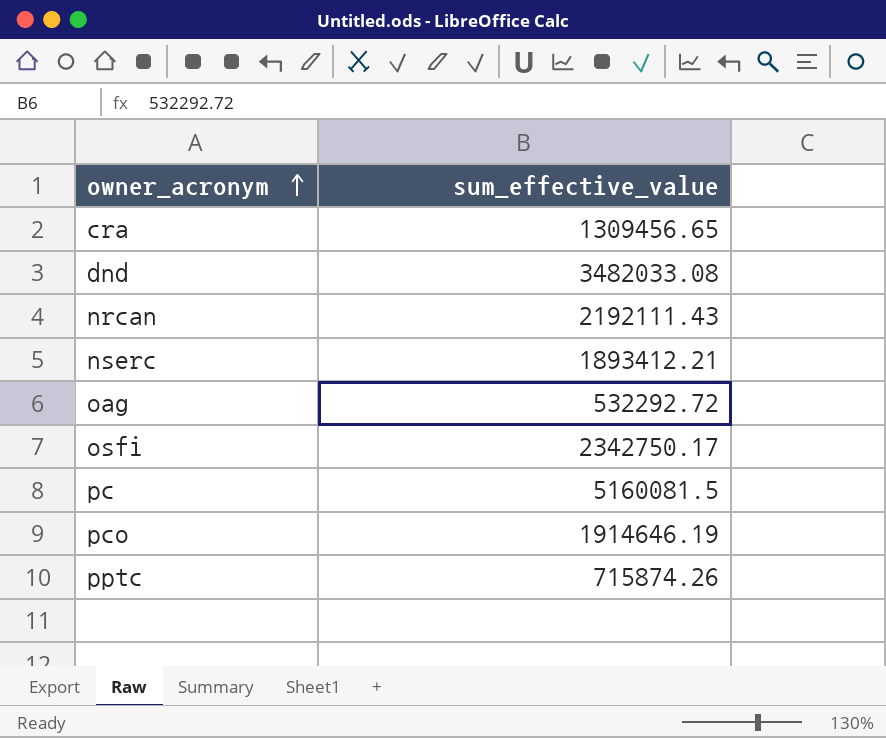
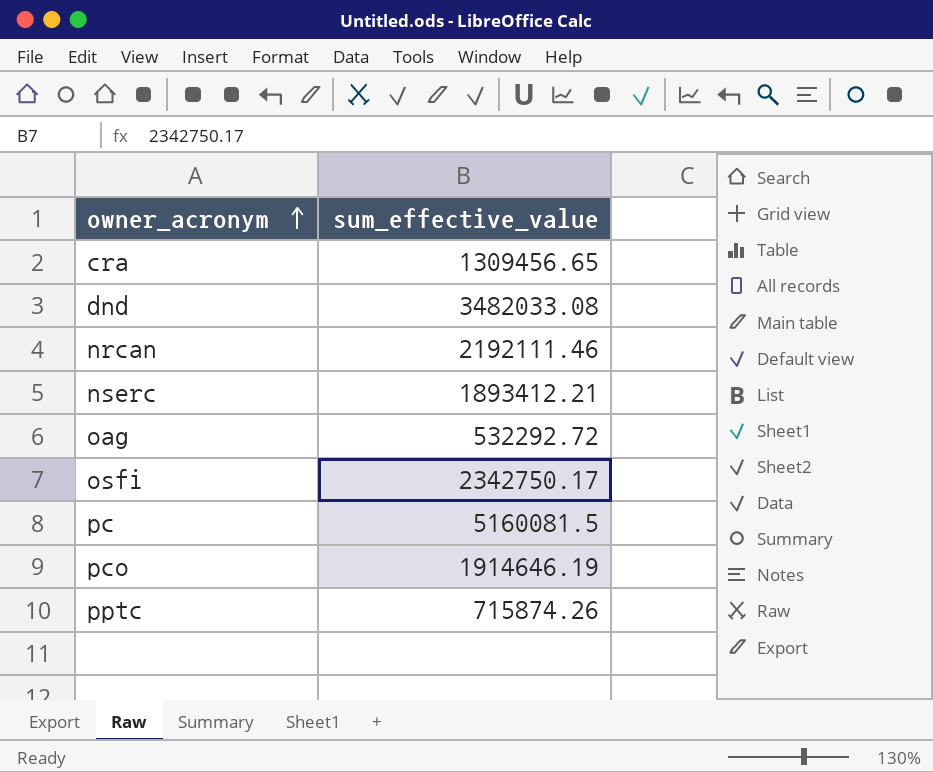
nrcan | sum_effective_value: 2192111.43 -> 2192111.46

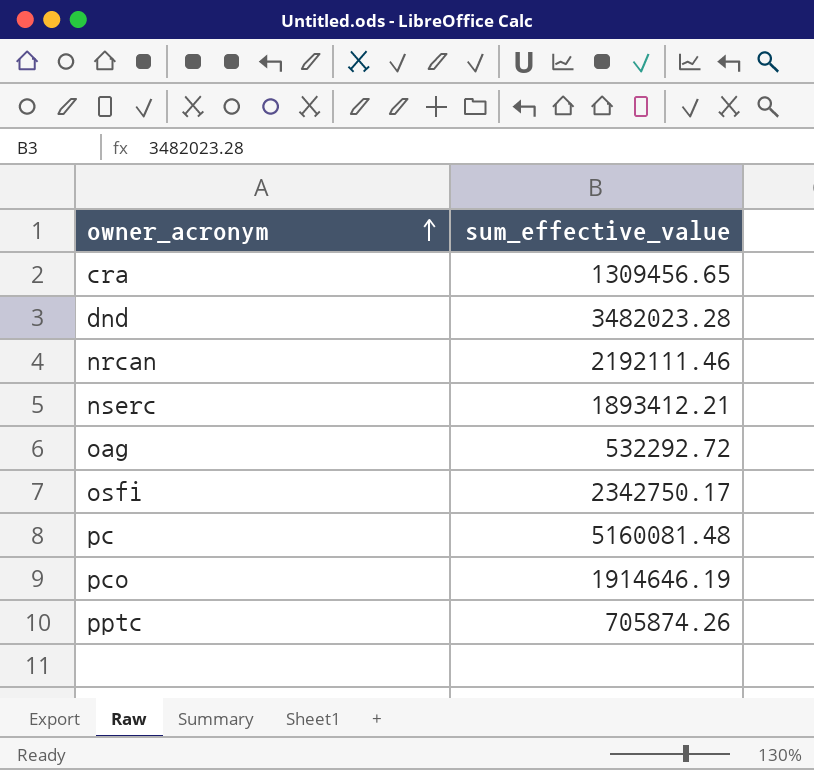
dnd | sum_effective_value: 3482033.08 -> 3482023.28
pc | sum_effective_value: 5160081.5 -> 5160081.48
pptc | sum_effective_value: 715874.26 -> 705874.26

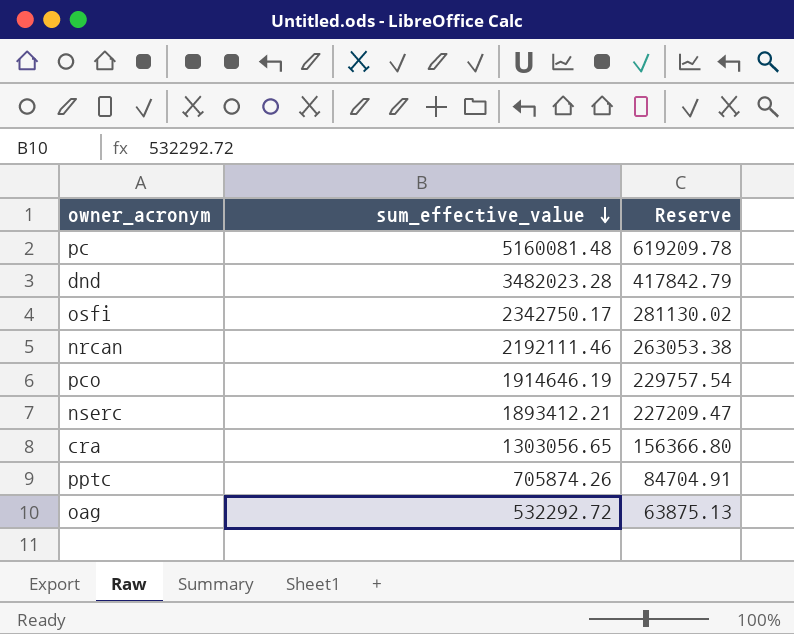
row order: owner_acronym ascending -> sum_effective_value descending
column Reserve | formula: none -> [sum_effective_value] * 0.12
cra | sum_effective_value: 1309456.65 -> 1303056.65

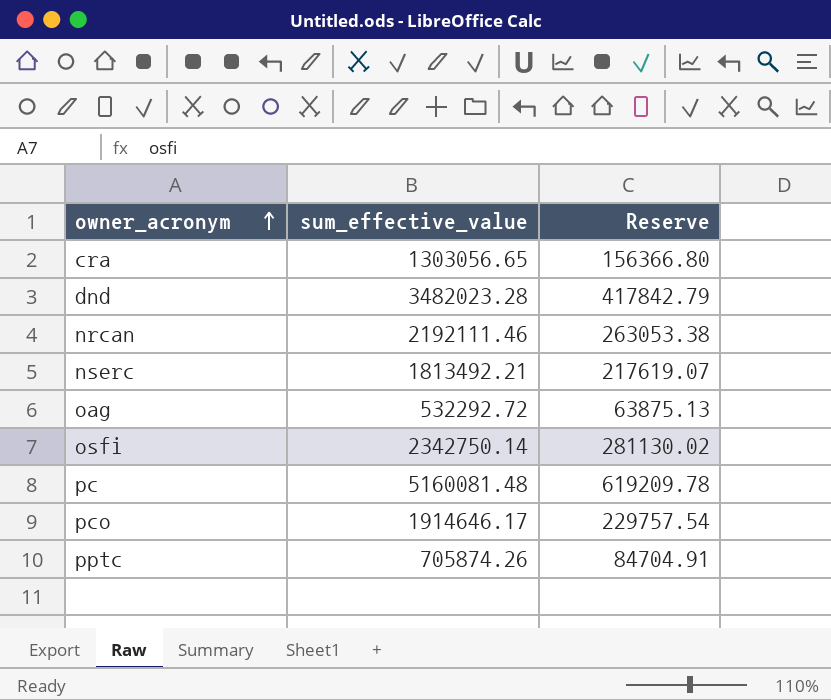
row order: sum_effective_value descending -> owner_acronym ascending
nserc | sum_effective_value: 1893412.21 -> 1813492.21
nserc | Reserve: 227209.47 -> 217619.07
osfi | sum_effective_value: 2342750.17 -> 2342750.14
pco | sum_effective_value: 1914646.19 -> 1914646.17

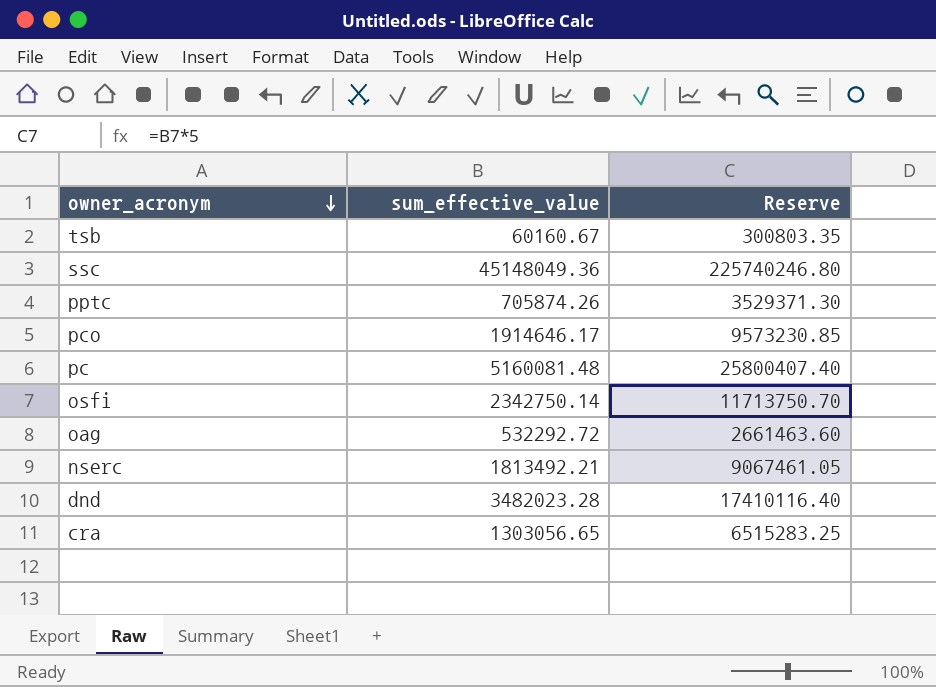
row order: owner_acronym ascending -> owner_acronym descending
column Reserve | formula: [sum_effective_value] * 0.12 -> [sum_effective_value] * 5
row nrcan: 2192111.46 | 263053.38 -> none
row tsb: none -> 60160.67 | 300803.35
row ssc: none -> 45148049.36 | 225740246.80

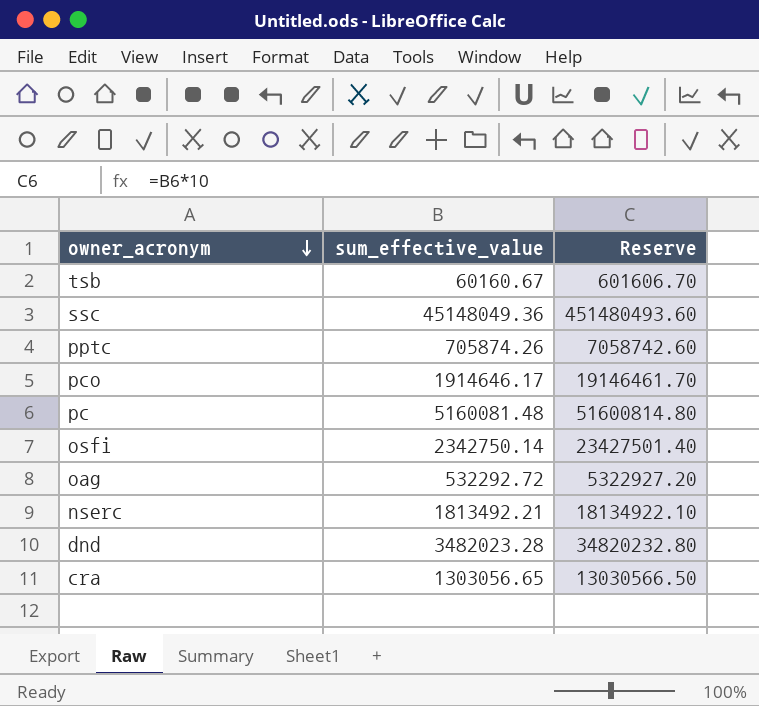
column Reserve | formula: [sum_effective_value] * 5 -> [sum_effective_value] * 10

